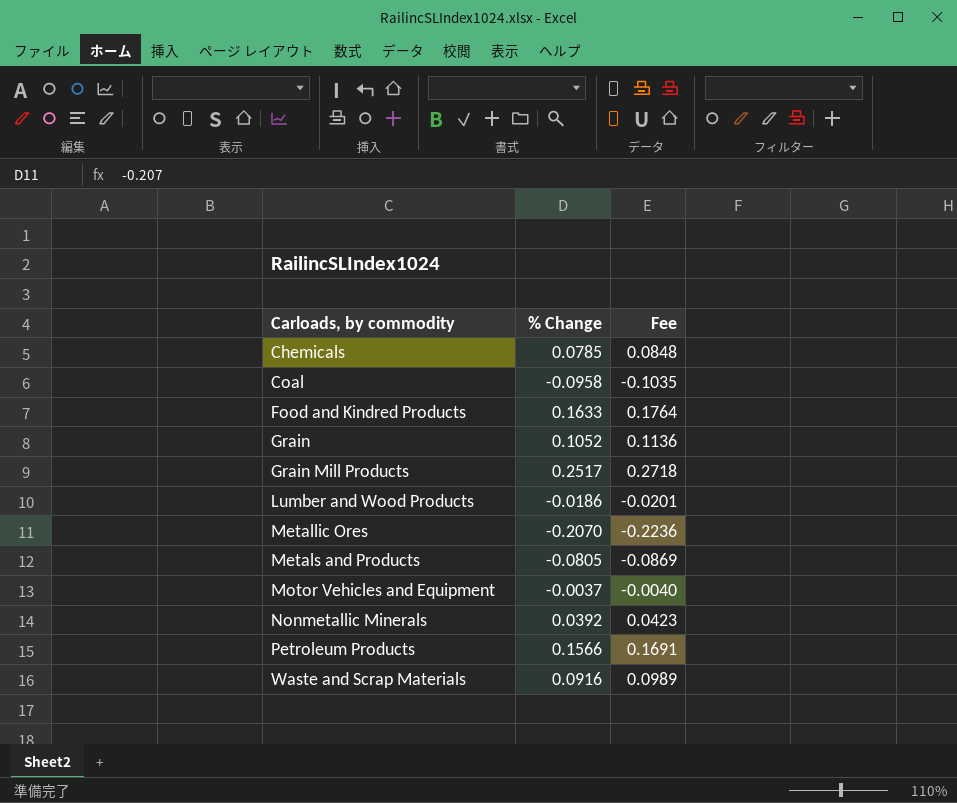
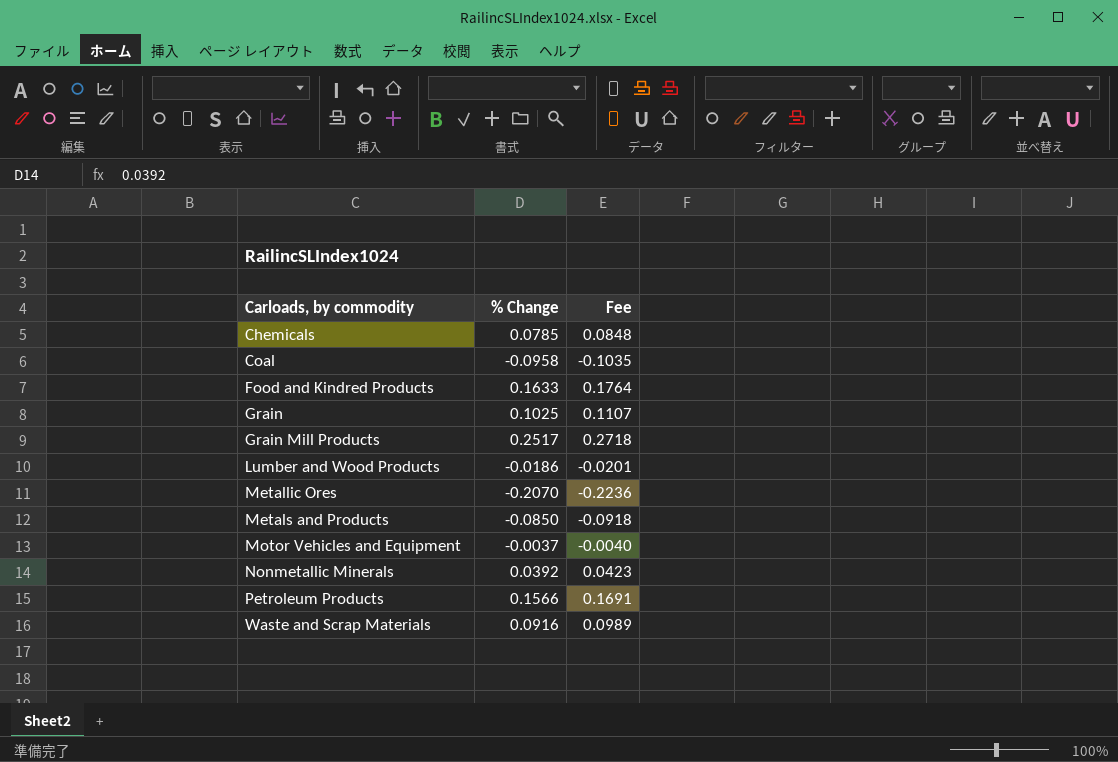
Grain | % Change: 0.1052 -> 0.1025
Grain | Fee: 0.1136 -> 0.1107
Metals and Products | % Change: -0.0805 -> -0.0850
Metals and Products | Fee: -0.0869 -> -0.0918

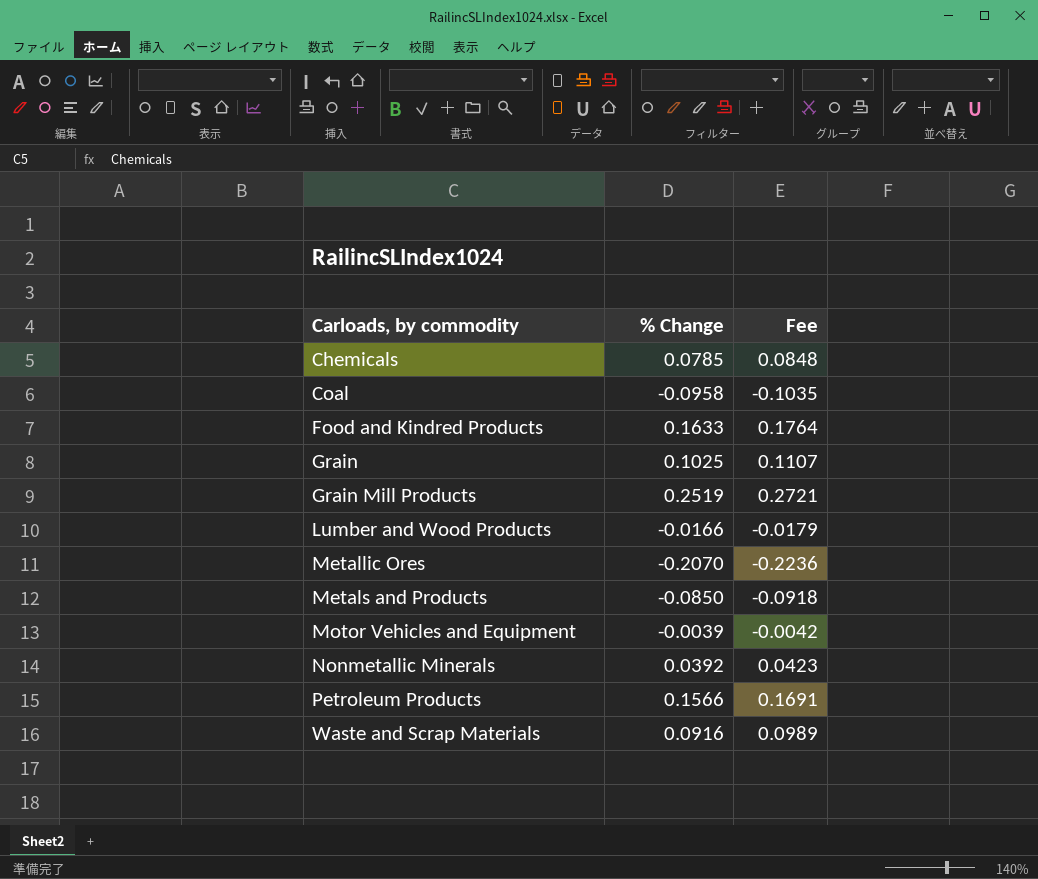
Grain Mill Products | % Change: 0.2517 -> 0.2519
Grain Mill Products | Fee: 0.2718 -> 0.2721
Lumber and Wood Products | % Change: -0.0186 -> -0.0166
Lumber and Wood Products | Fee: -0.0201 -> -0.0179
Motor Vehicles and Equipment | % Change: -0.0037 -> -0.0039
Motor Vehicles and Equipment | Fee: -0.0040 -> -0.0042

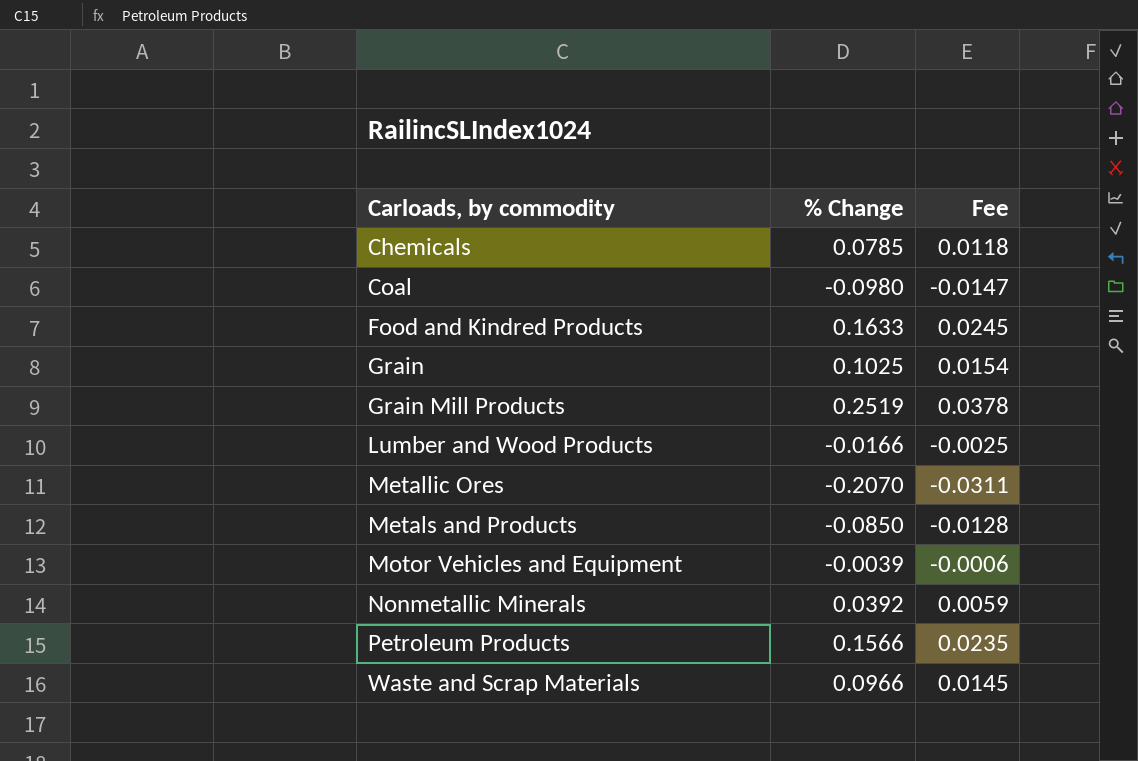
column Fee | formula: [% Change] * 1.08 -> [% Change] * 0.15
Coal | % Change: -0.0958 -> -0.0980
Waste and Scrap Materials | % Change: 0.0916 -> 0.0966

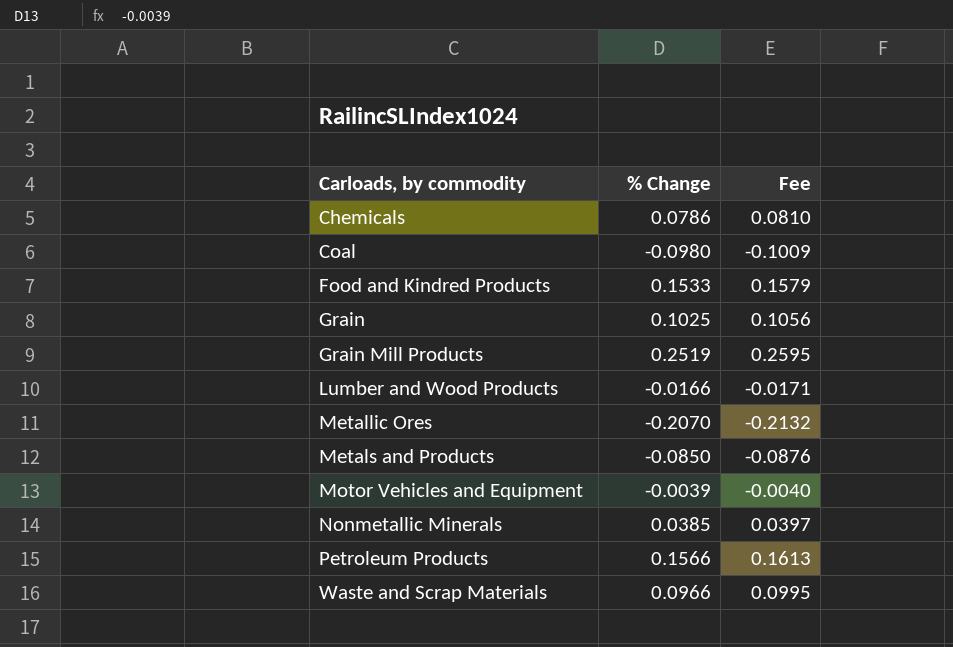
column Fee | formula: [% Change] * 0.15 -> [% Change] * 1.03
Chemicals | % Change: 0.0785 -> 0.0786
Food and Kindred Products | % Change: 0.1633 -> 0.1533
Nonmetallic Minerals | % Change: 0.0392 -> 0.0385

